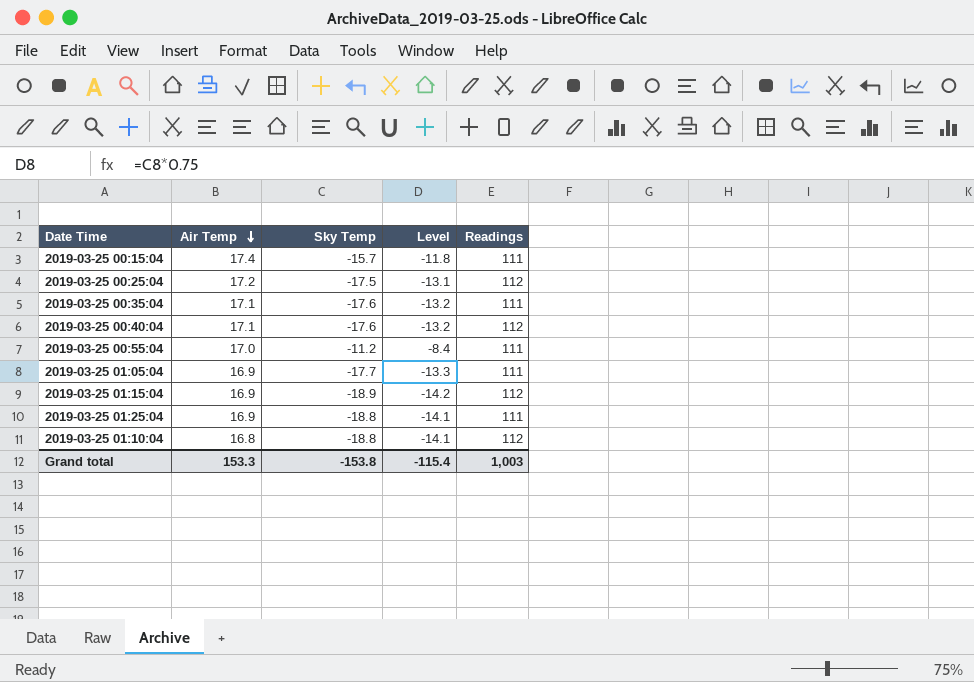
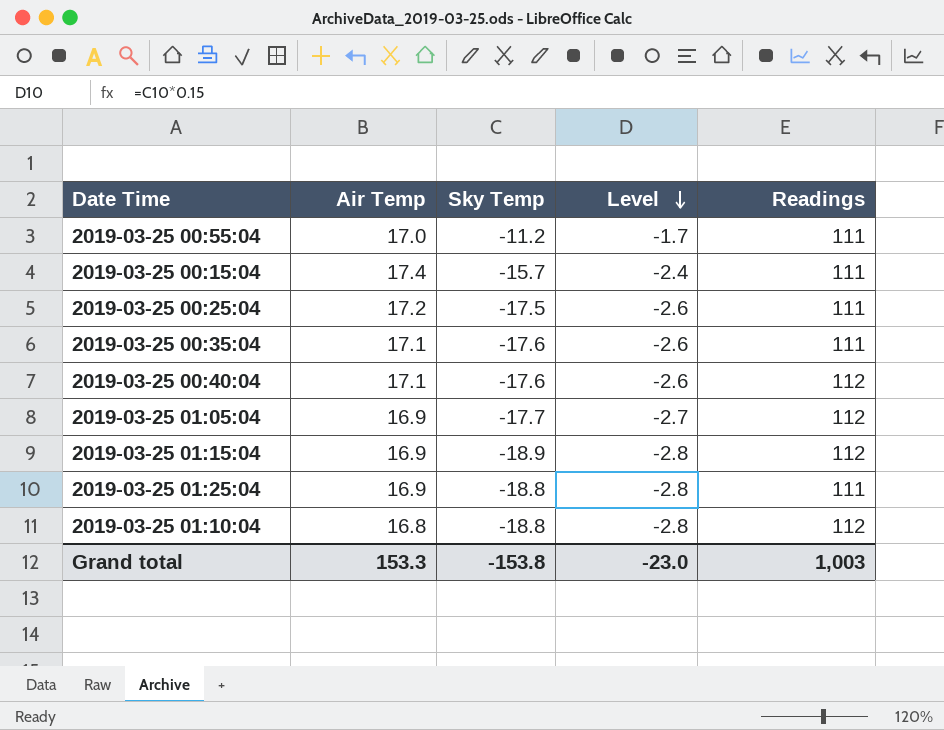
row order: Air Temp descending -> Level descending
column Level | formula: [Sky Temp] * 0.75 -> [Sky Temp] * 0.15
2019-03-25 00:25:04 | Readings: 112 -> 111
2019-03-25 01:05:04 | Readings: 111 -> 112
Grand total | Level: -115.4 -> -23.0

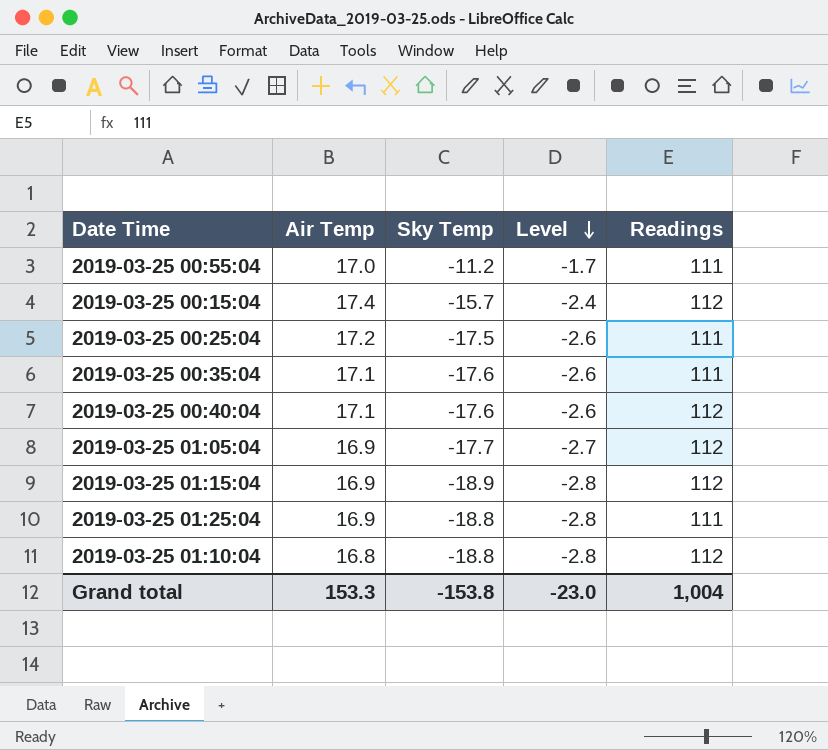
2019-03-25 00:15:04 | Readings: 111 -> 112
Grand total | Readings: 1,003 -> 1,004

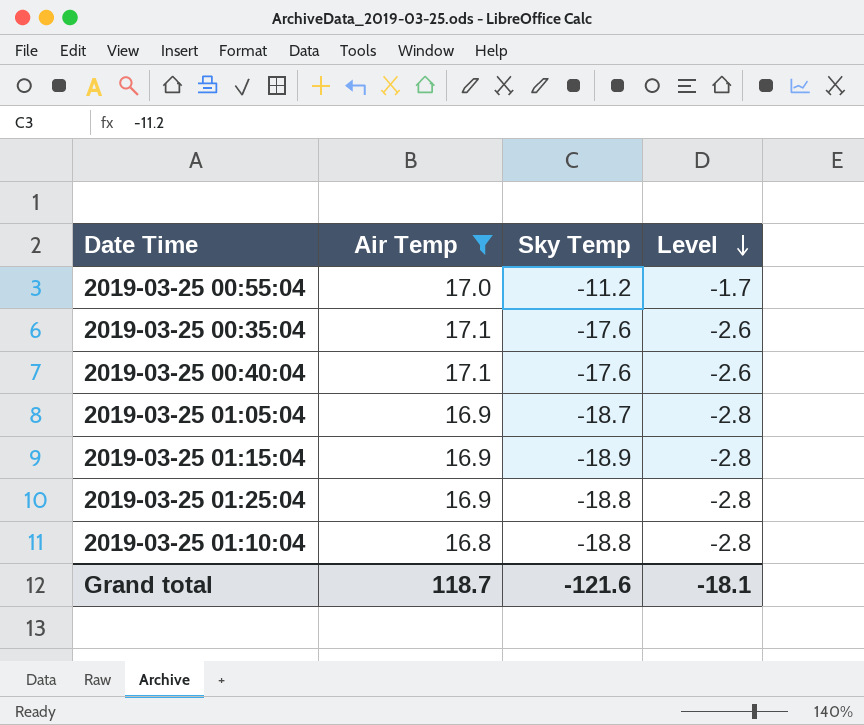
filter: none -> Air Temp <= 17.1
column Readings | position: 5 -> none
2019-03-25 01:05:04 | Sky Temp: -17.7 -> -18.7
2019-03-25 01:05:04 | Level: -2.7 -> -2.8
Grand total | Air Temp: 153.3 -> 118.7
Grand total | Sky Temp: -153.8 -> -121.6
Grand total | Level: -23.0 -> -18.1

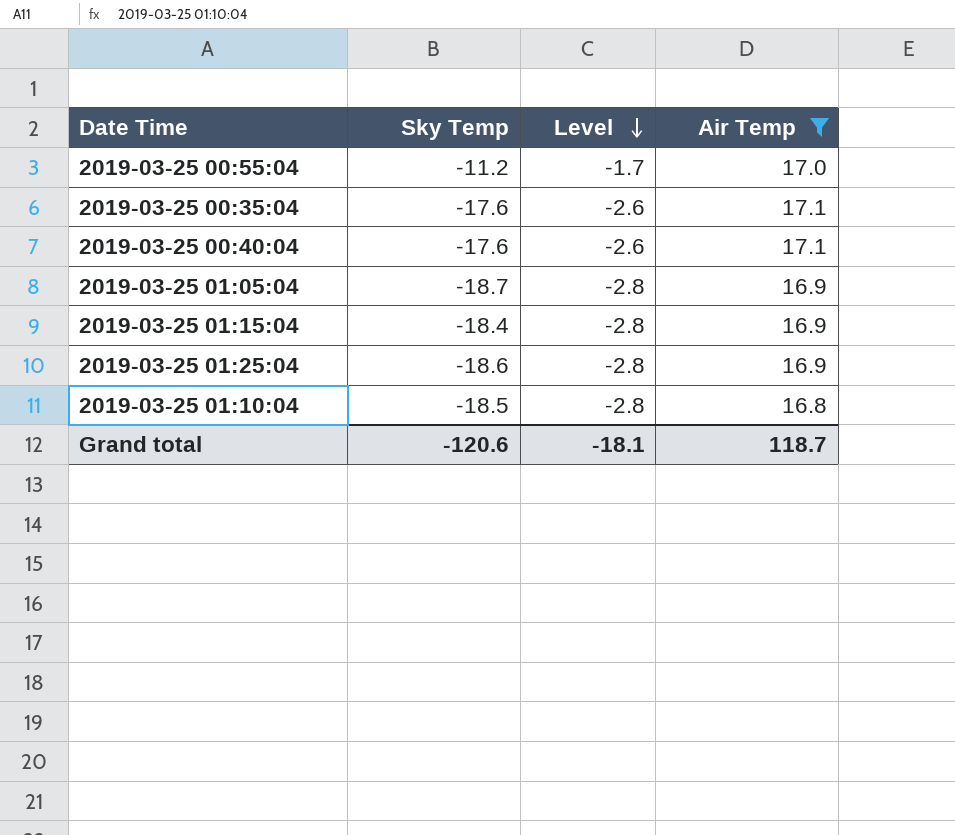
column Air Temp | position: 2 -> 4
2019-03-25 01:15:04 | Sky Temp: -18.9 -> -18.4
2019-03-25 01:25:04 | Sky Temp: -18.8 -> -18.6
2019-03-25 01:10:04 | Sky Temp: -18.8 -> -18.5
Grand total | Sky Temp: -121.6 -> -120.6

